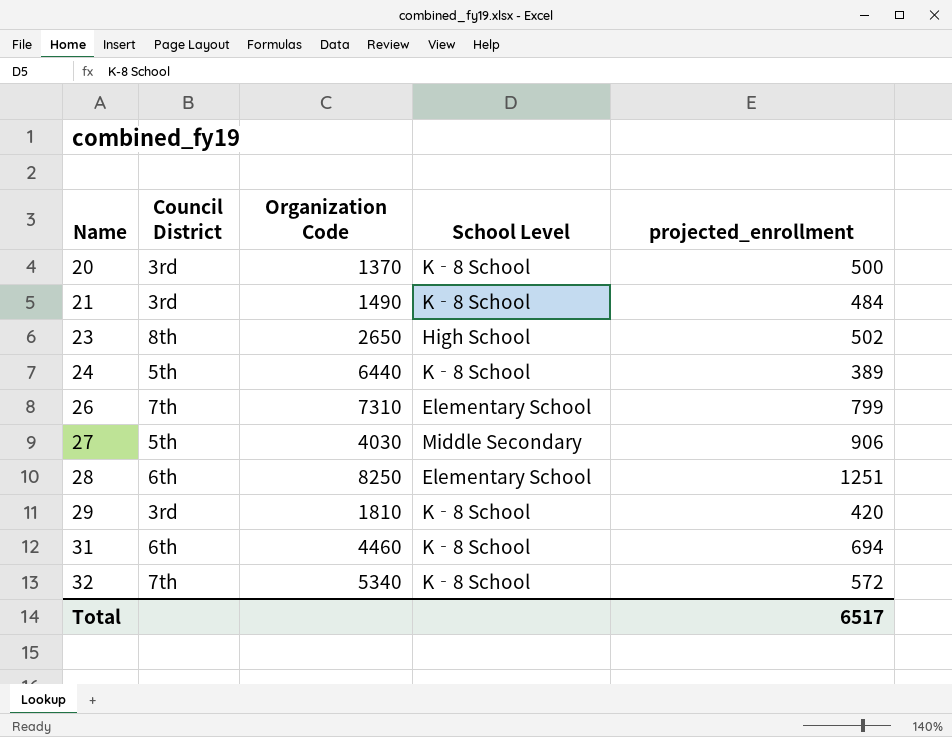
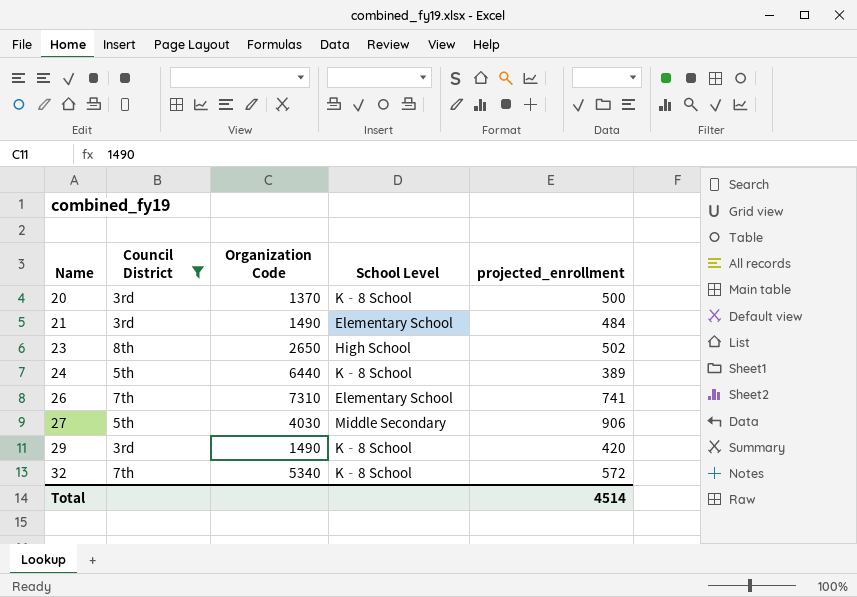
filter: none -> Council District != 6th
21 | School Level: K‐8 School -> Elementary School
26 | projected_enrollment: 799 -> 741
29 | Organization Code: 1810 -> 1490
Total | projected_enrollment: 6517 -> 4514

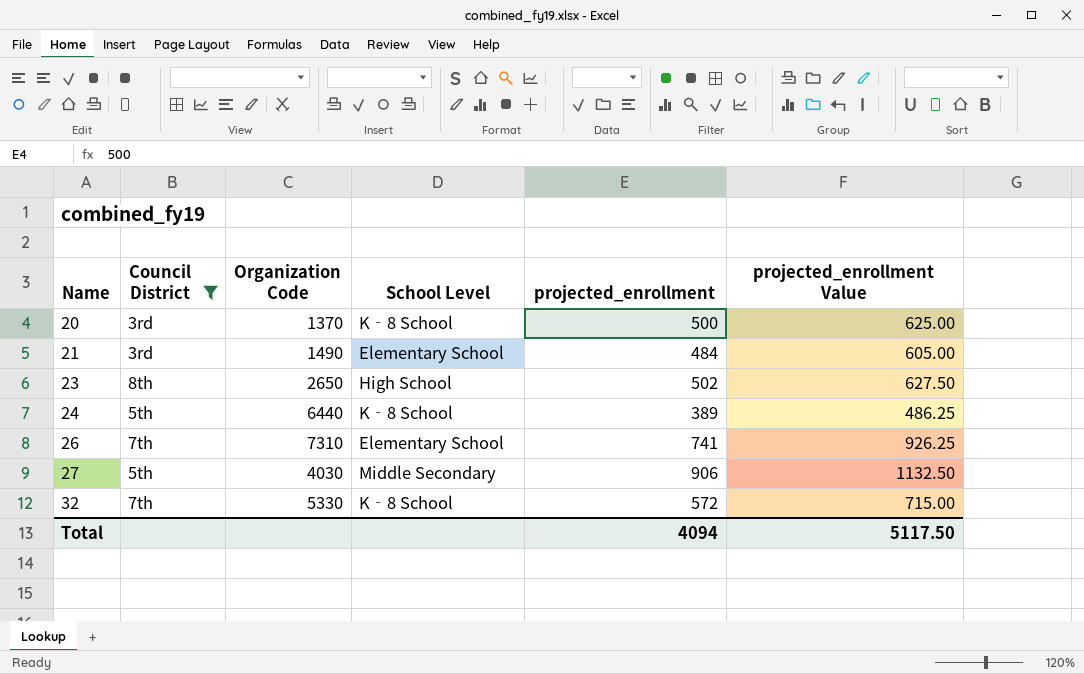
column projected_enrollment Value | formula: none -> [projected_enrollment] * 1.25
row 29: 3rd | 1490 | K‐8 School | 420 -> none
32 | Organization Code: 5340 -> 5330
Total | projected_enrollment: 4514 -> 4094

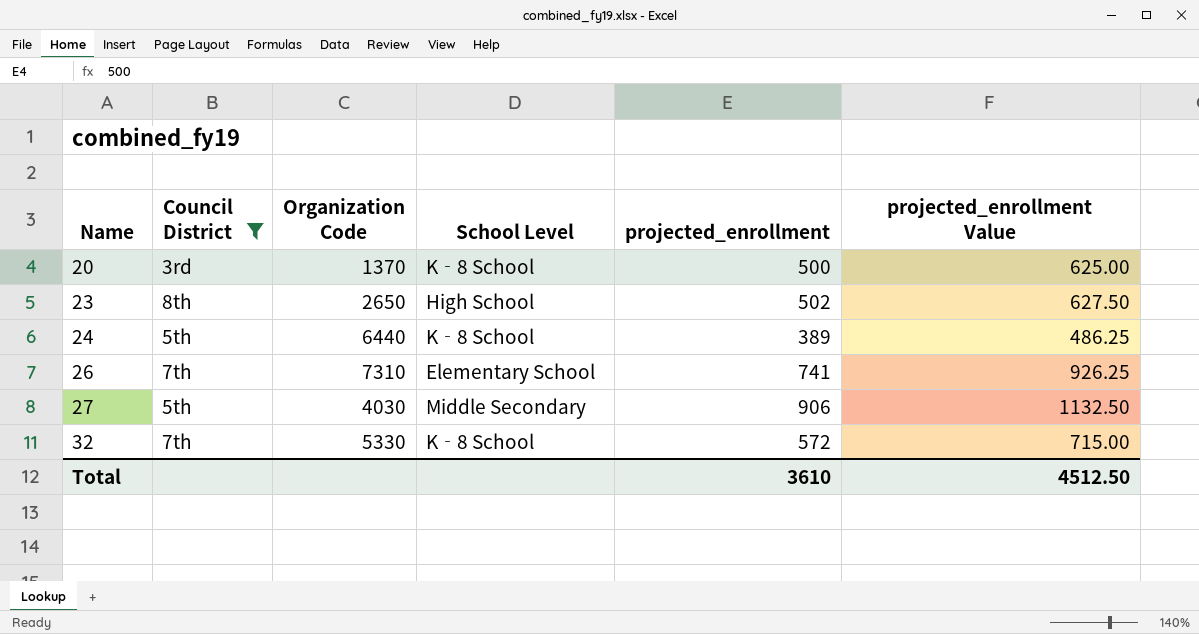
row 21: 3rd | 1490 | Elementary School | 484 | 605.00 -> none
Total | projected_enrollment: 4094 -> 3610
Total | projected_enrollment Value: 5117.50 -> 4512.50

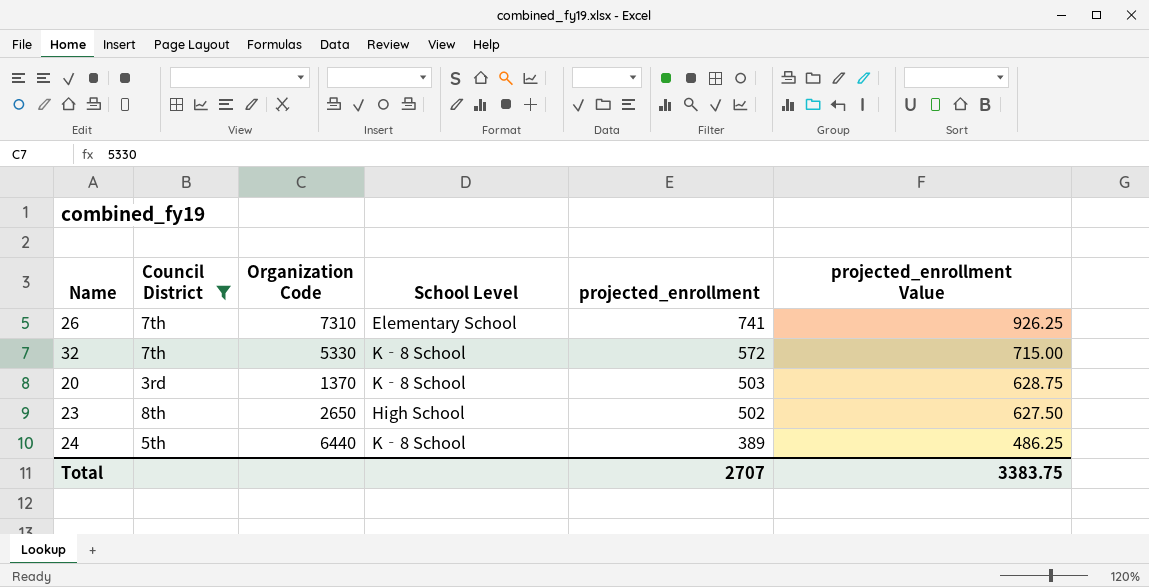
row order: Name ascending -> projected_enrollment descending
row 27: 5th | 4030 | Middle Secondary | 906 | 1132.50 -> none
20 | projected_enrollment: 500 -> 503
20 | projected_enrollment Value: 625.00 -> 628.75
Total | projected_enrollment: 3610 -> 2707
Total | projected_enrollment Value: 4512.50 -> 3383.75

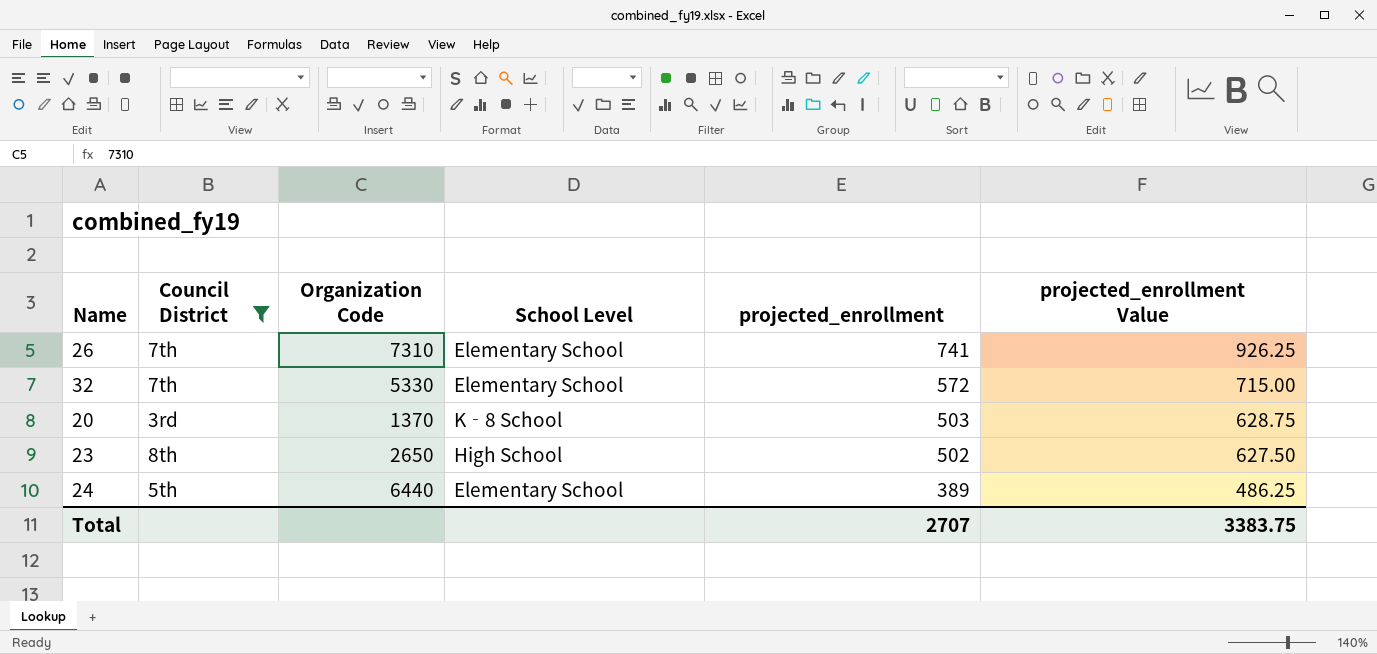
32 | School Level: K‐8 School -> Elementary School
24 | School Level: K‐8 School -> Elementary School

